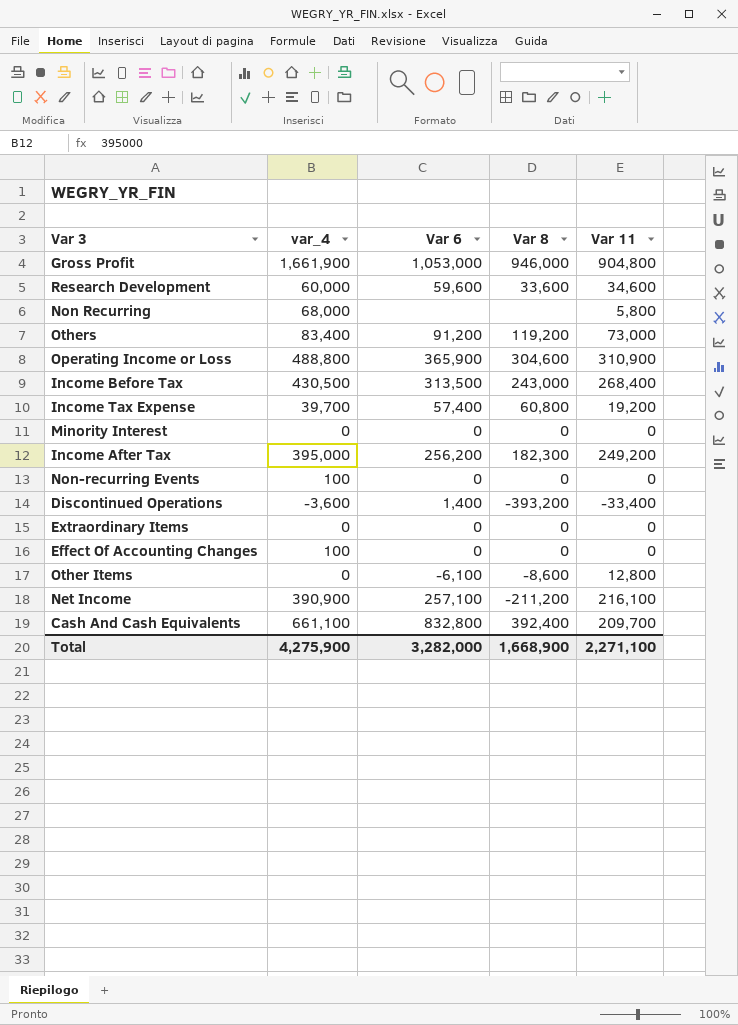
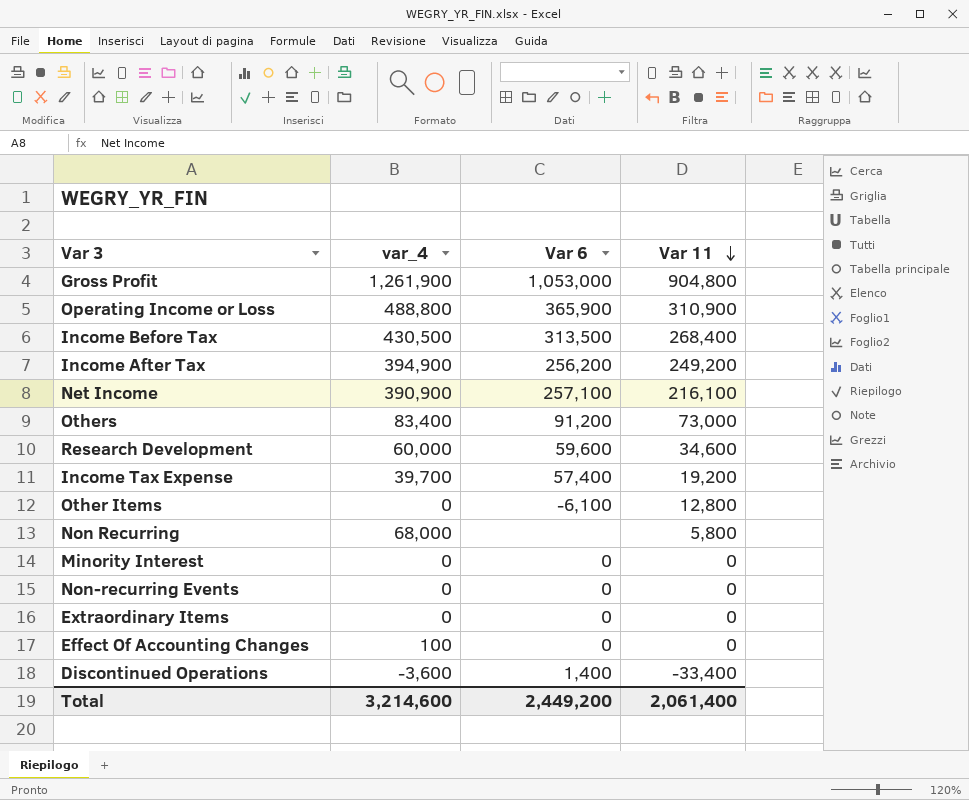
row order: none -> Var 11 descending
column Var 8 | position: 4 -> none
row Cash And Cash Equivalents: 661,100 | 832,800 | 392,400 | 209,700 -> none
Gross Profit | var_4: 1,661,900 -> 1,261,900
Income After Tax | var_4: 395,000 -> 394,900
Non-recurring Events | var_4: 100 -> 0
Total | var_4: 4,275,900 -> 3,214,600
Total | Var 6: 3,282,000 -> 2,449,200
Total | Var 11: 2,271,100 -> 2,061,400

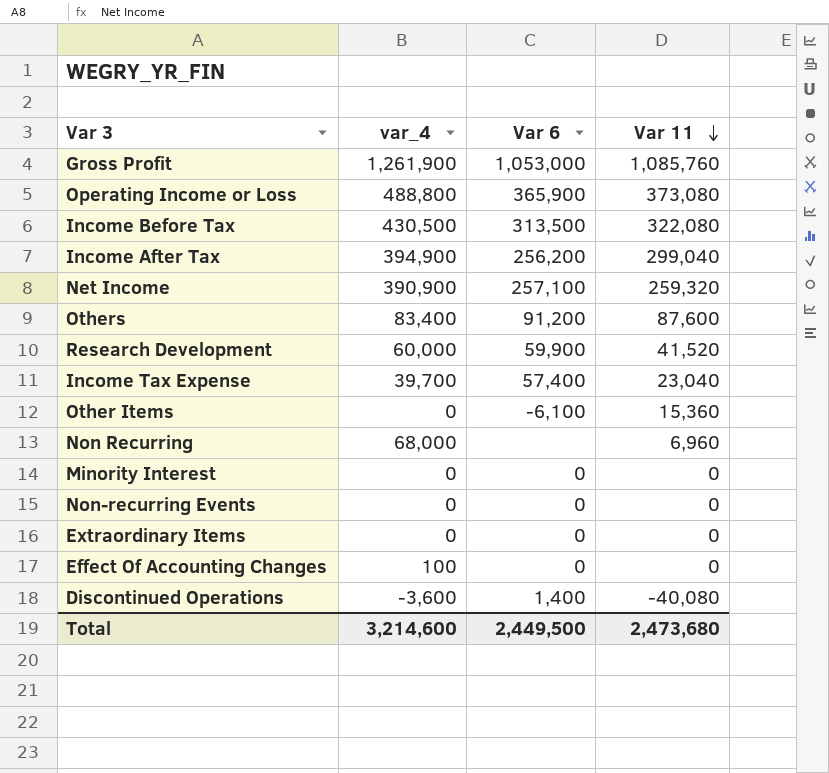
Gross Profit | Var 11: 904,800 -> 1,085,760
Operating Income or Loss | Var 11: 310,900 -> 373,080
Income Before Tax | Var 11: 268,400 -> 322,080
Income After Tax | Var 11: 249,200 -> 299,040
Net Income | Var 11: 216,100 -> 259,320
Others | Var 11: 73,000 -> 87,600
Research Development | Var 6: 59,600 -> 59,900
Research Development | Var 11: 34,600 -> 41,520
Income Tax Expense | Var 11: 19,200 -> 23,040
Other Items | Var 11: 12,800 -> 15,360
Non Recurring | Var 11: 5,800 -> 6,960
Discontinued Operations | Var 11: -33,400 -> -40,080
Total | Var 6: 2,449,200 -> 2,449,500
Total | Var 11: 2,061,400 -> 2,473,680

